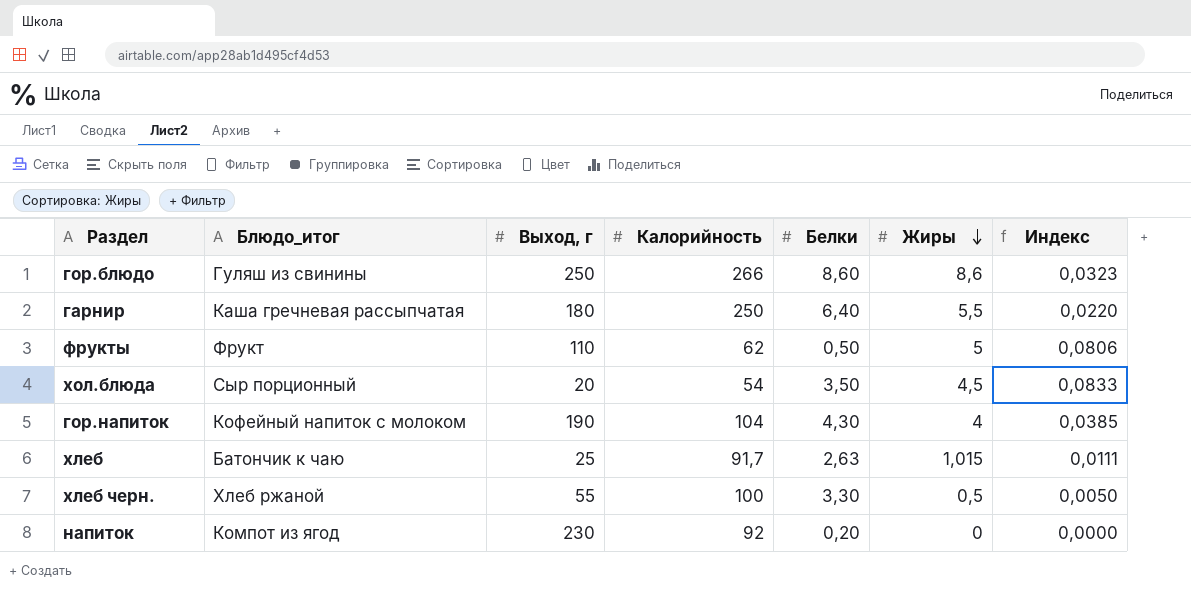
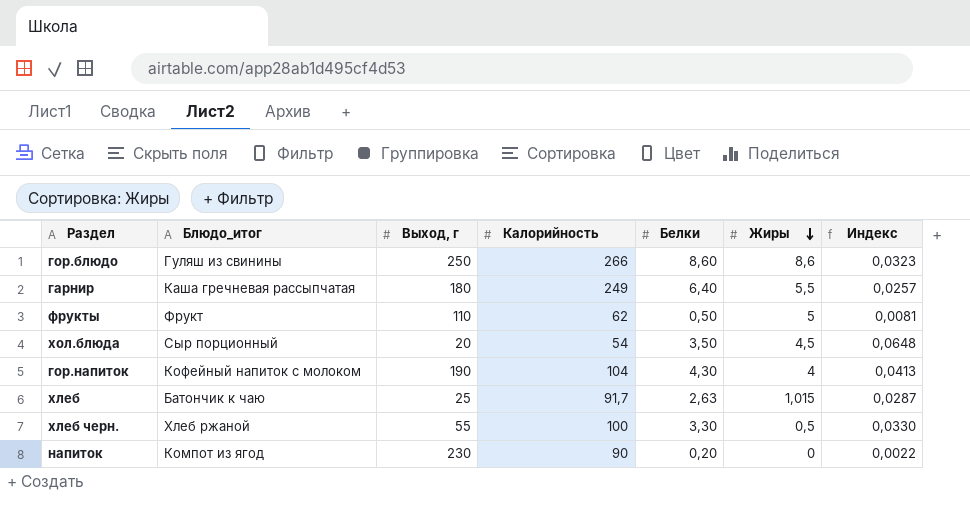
column Индекс | formula: [Жиры] / [Калорийность] -> [Белки] / [Калорийность]
гарнир | Калорийность: 250 -> 249
напиток | Калорийность: 92 -> 90

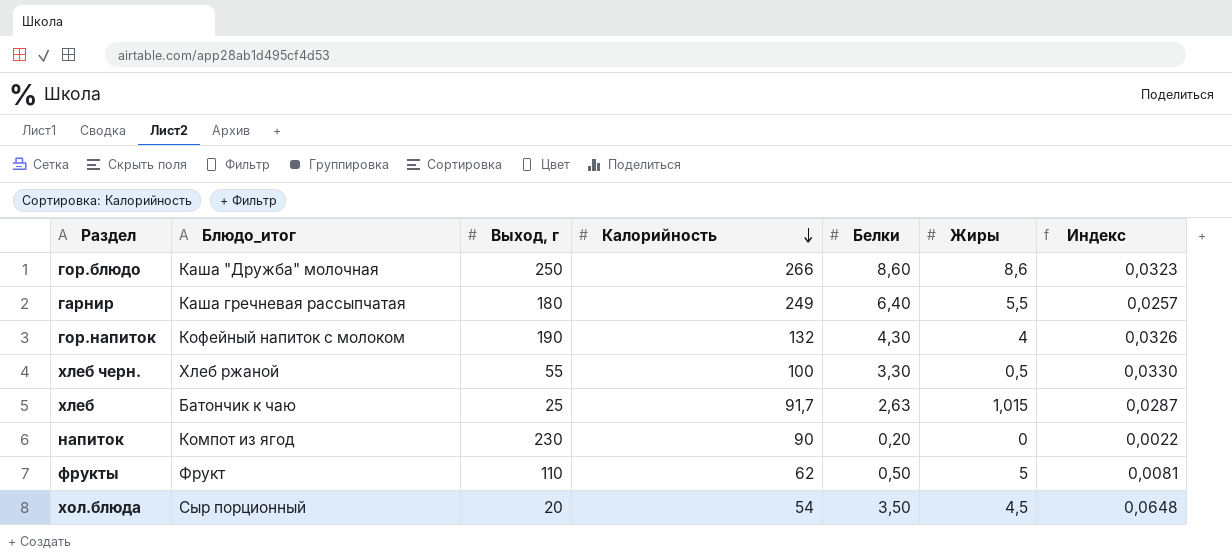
row order: Жиры descending -> Калорийность descending
гор.блюдо | Блюдо_итог: Гуляш из свинины -> Каша "Дружба" молочная
гор.напиток | Калорийность: 104 -> 132
гор.напиток | Индекс: 0,0413 -> 0,0326

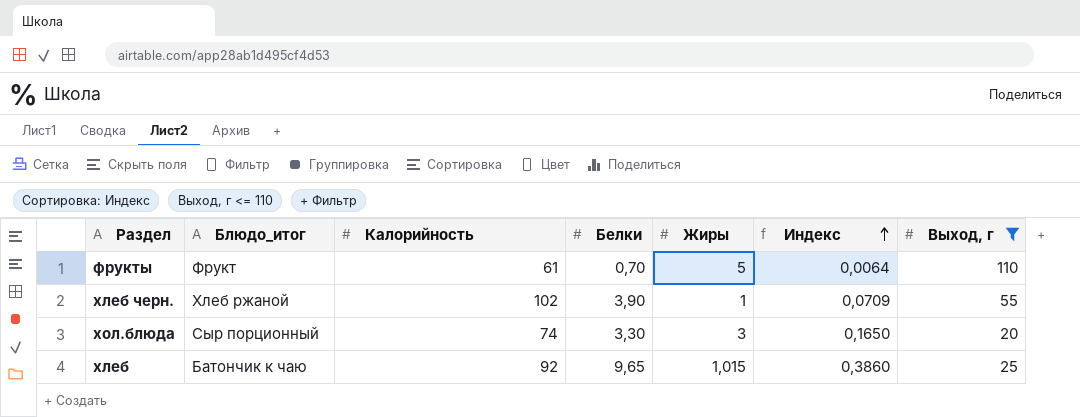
filter: none -> Выход, г <= 110
row order: Калорийность descending -> Индекс ascending
column Индекс | formula: [Белки] / [Калорийность] -> [Белки] / [Выход, г]
column Выход, г | position: 3 -> 7
фрукты | Калорийность: 62 -> 61
фрукты | Белки: 0,50 -> 0,70
хлеб черн. | Калорийность: 100 -> 102
хлеб черн. | Белки: 3,30 -> 3,90
хлеб черн. | Жиры: 0,5 -> 1
хол.блюда | Калорийность: 54 -> 74
хол.блюда | Белки: 3,50 -> 3,30
хол.блюда | Жиры: 4,5 -> 3
хлеб | Калорийность: 91,7 -> 92
хлеб | Белки: 2,63 -> 9,65

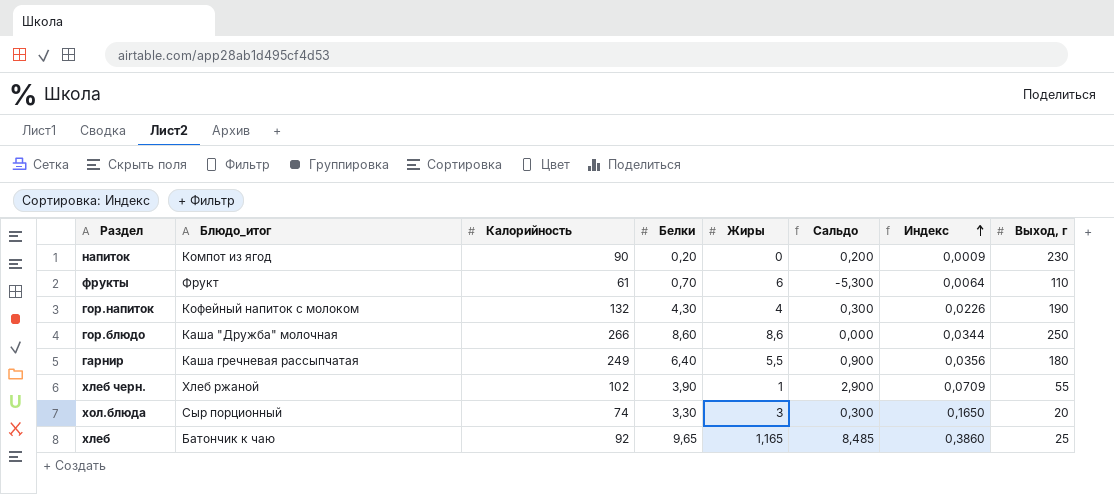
filter: Выход, г <= 110 -> none
column Сальдо | formula: none -> [Белки] - [Жиры]
фрукты | Жиры: 5 -> 6
хлеб | Жиры: 1,015 -> 1,165

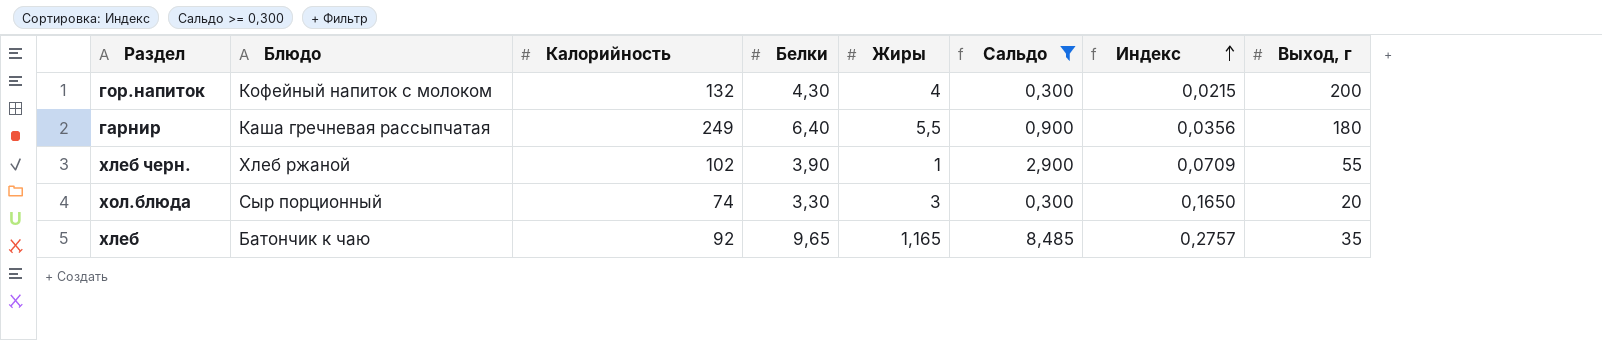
filter: none -> Сальдо >= 0,300
column name: Блюдо_итог -> Блюдо
гор.напиток | Индекс: 0,0226 -> 0,0215
гор.напиток | Выход, г: 190 -> 200
хлеб | Индекс: 0,3860 -> 0,2757
хлеб | Выход, г: 25 -> 35

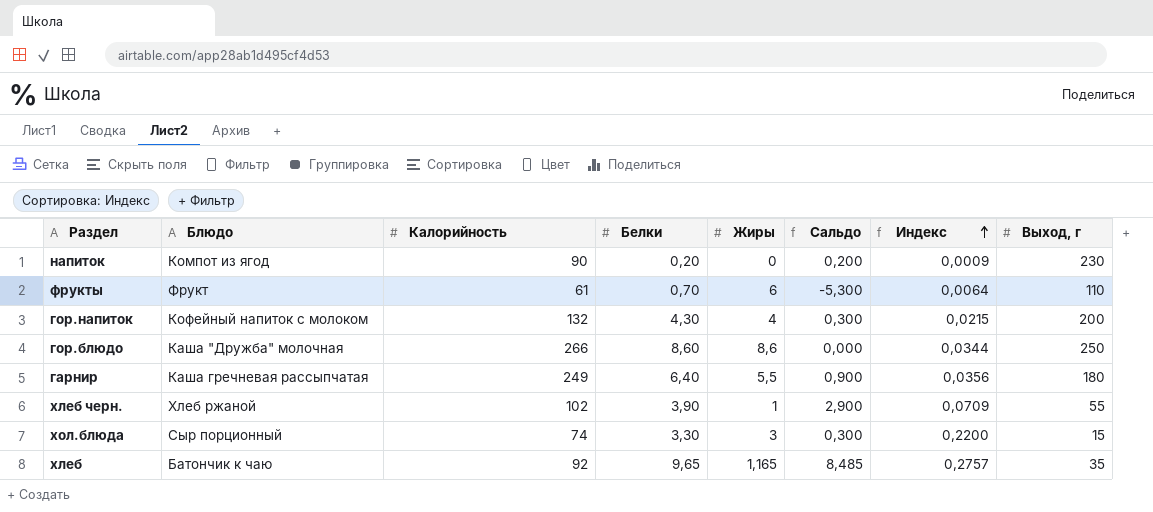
filter: Сальдо >= 0,300 -> none
хол.блюда | Индекс: 0,1650 -> 0,2200
хол.блюда | Выход, г: 20 -> 15

